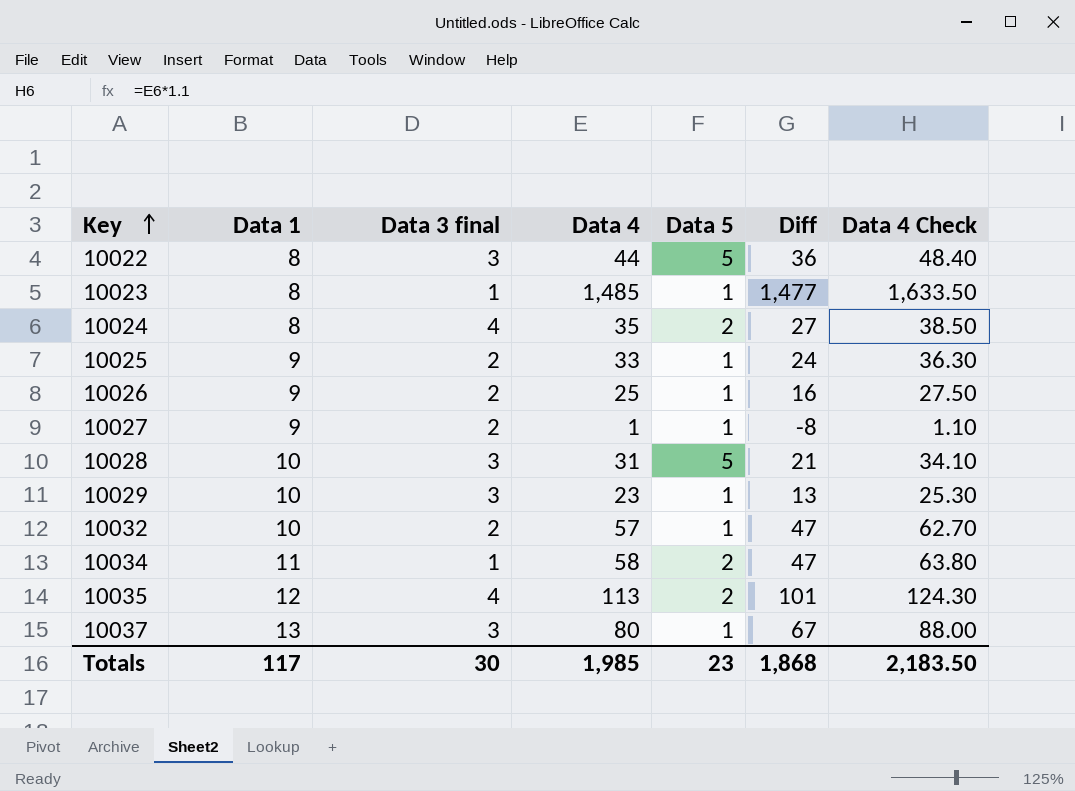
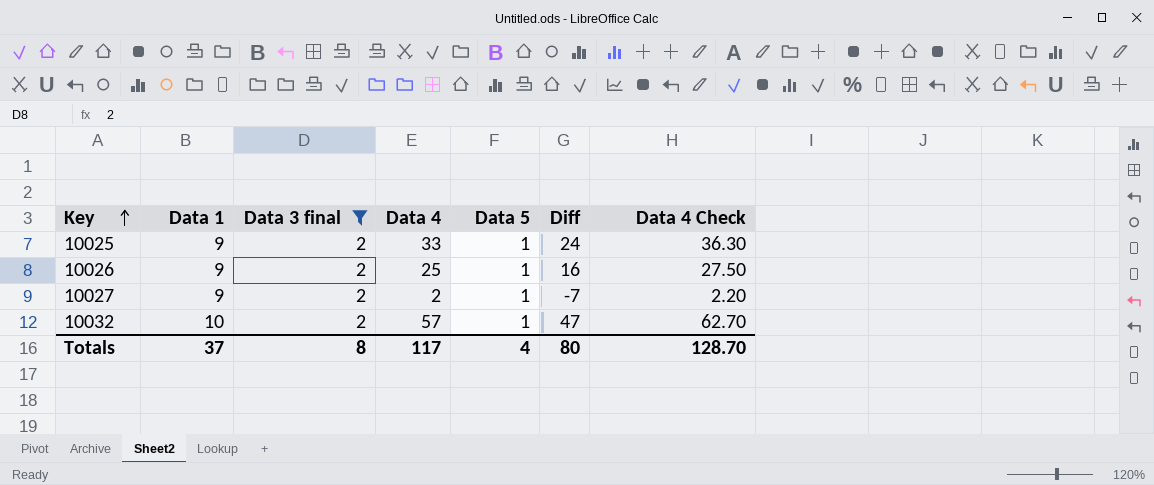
filter: none -> Data 3 final = 2
10027 | Data 4: 1 -> 2
10027 | Diff: -8 -> -7
10027 | Data 4 Check: 1.10 -> 2.20
Totals | Data 1: 117 -> 37
Totals | Data 3 final: 30 -> 8
Totals | Data 4: 1,985 -> 117
Totals | Data 5: 23 -> 4
Totals | Diff: 1,868 -> 80
Totals | Data 4 Check: 2,183.50 -> 128.70

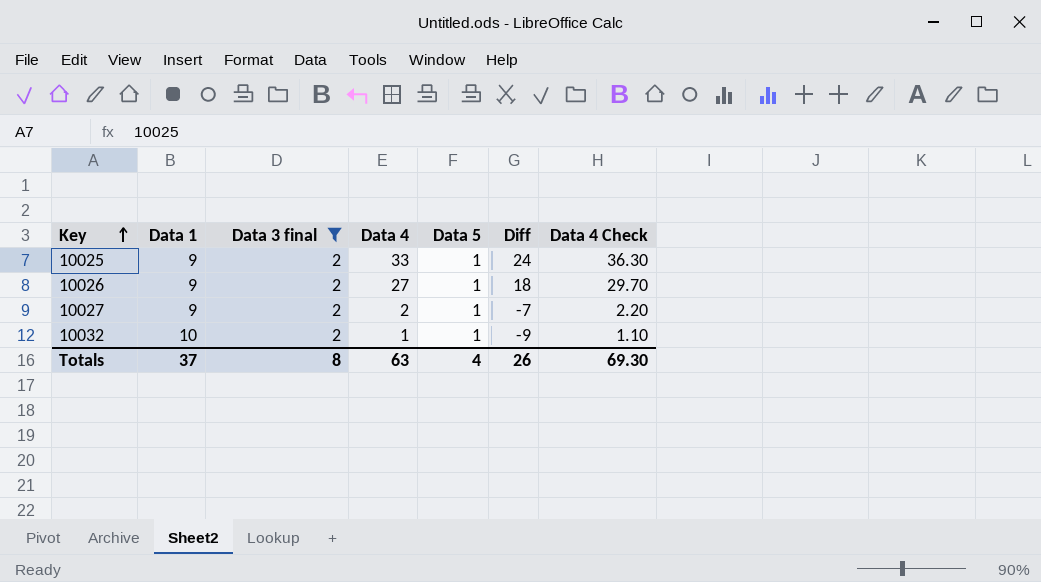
10026 | Data 4: 25 -> 27
10026 | Diff: 16 -> 18
10026 | Data 4 Check: 27.50 -> 29.70
10032 | Data 4: 57 -> 1
10032 | Diff: 47 -> -9
10032 | Data 4 Check: 62.70 -> 1.10
Totals | Data 4: 117 -> 63
Totals | Diff: 80 -> 26
Totals | Data 4 Check: 128.70 -> 69.30

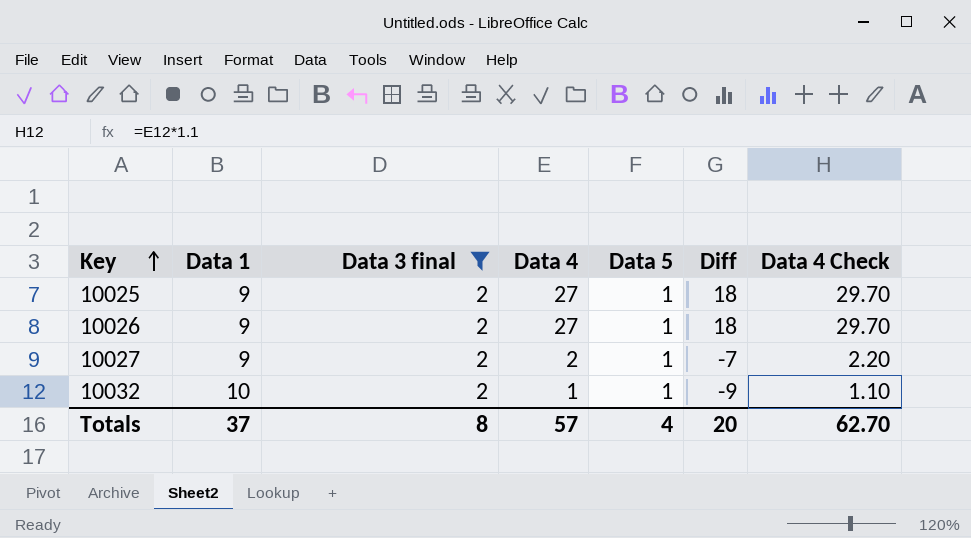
10025 | Data 4: 33 -> 27
10025 | Diff: 24 -> 18
10025 | Data 4 Check: 36.30 -> 29.70
Totals | Data 4: 63 -> 57
Totals | Diff: 26 -> 20
Totals | Data 4 Check: 69.30 -> 62.70

